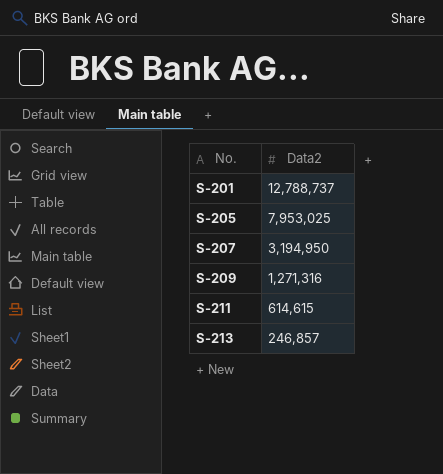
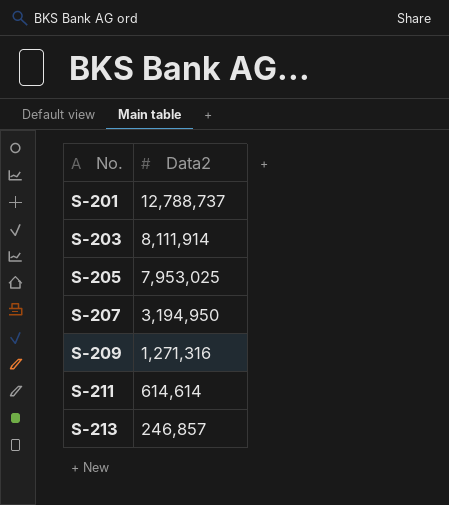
row S-203: none -> 8,111,914
S-211 | Data2: 614,615 -> 614,614

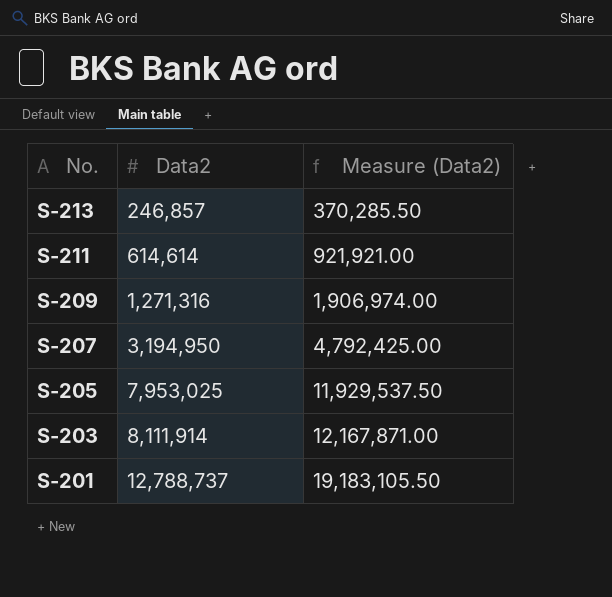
row order: No. ascending -> No. descending
column Measure (Data2) | formula: none -> [Data2] * 1.5

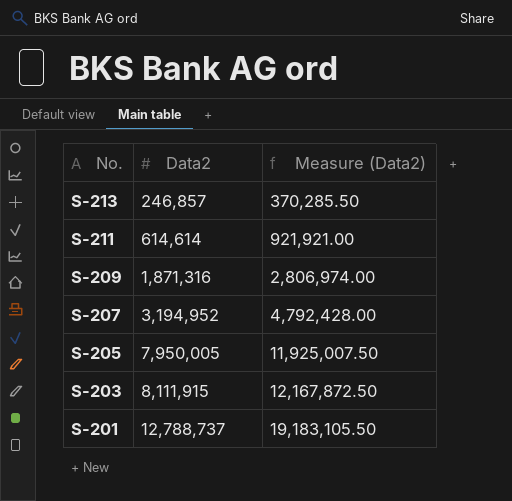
S-209 | Data2: 1,271,316 -> 1,871,316
S-209 | Measure (Data2): 1,906,974.00 -> 2,806,974.00
S-207 | Data2: 3,194,950 -> 3,194,952
S-207 | Measure (Data2): 4,792,425.00 -> 4,792,428.00
S-205 | Data2: 7,953,025 -> 7,950,005
S-205 | Measure (Data2): 11,929,537.50 -> 11,925,007.50
S-203 | Data2: 8,111,914 -> 8,111,915
S-203 | Measure (Data2): 12,167,871.00 -> 12,167,872.50

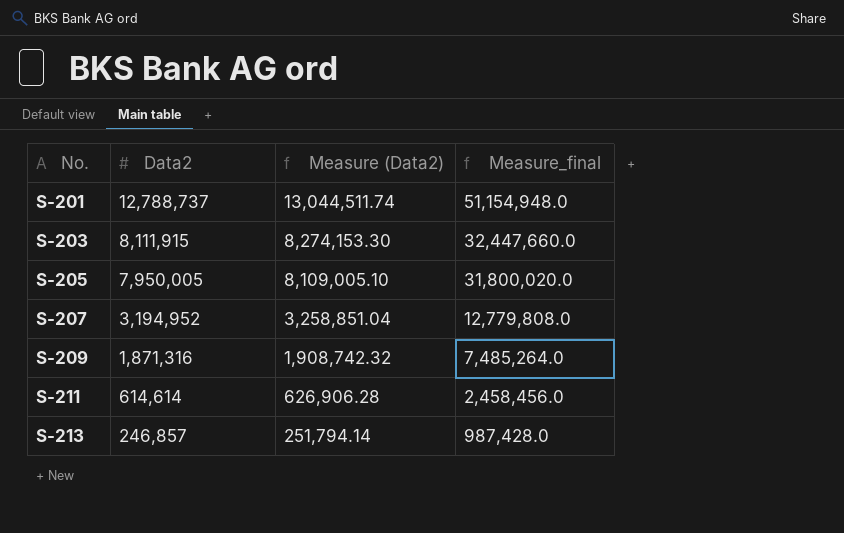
row order: No. descending -> No. ascending
column Measure (Data2) | formula: [Data2] * 1.5 -> [Data2] * 1.02
column Measure_final | formula: none -> [Data2] * 4

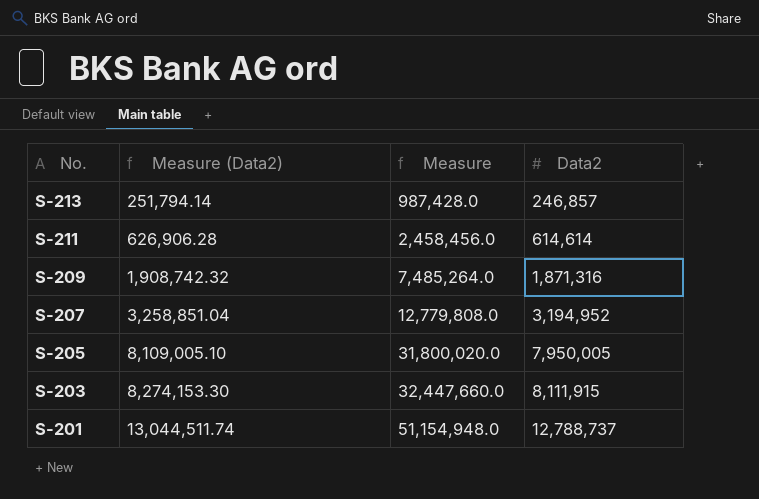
row order: No. ascending -> No. descending
column name: Measure_final -> Measure
column Data2 | position: 2 -> 4

